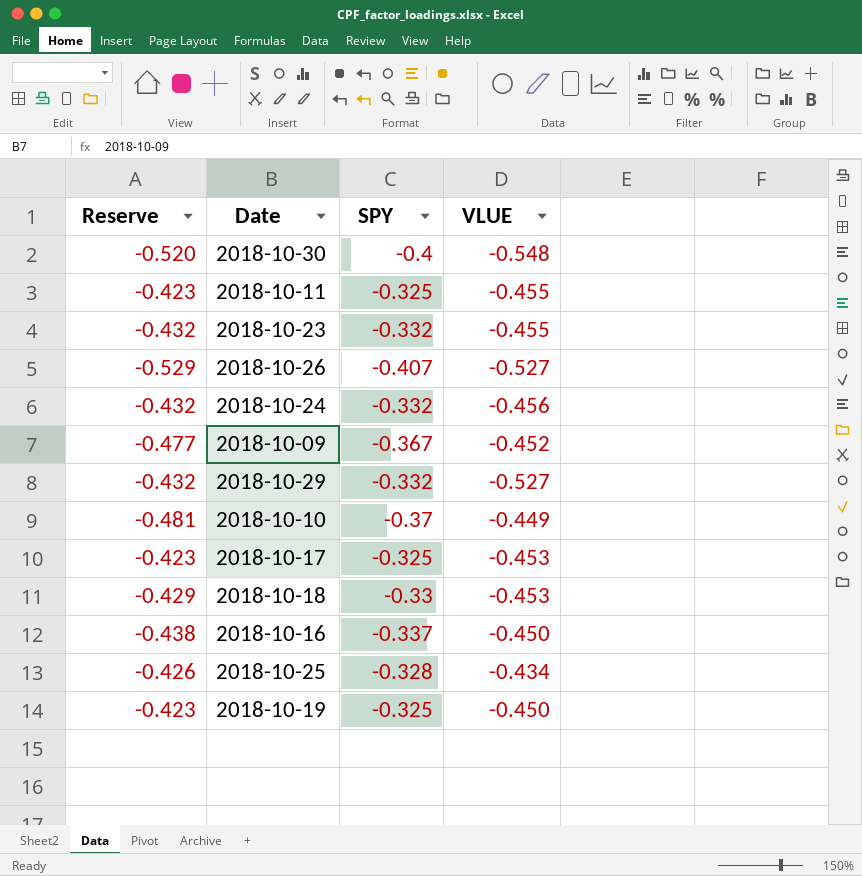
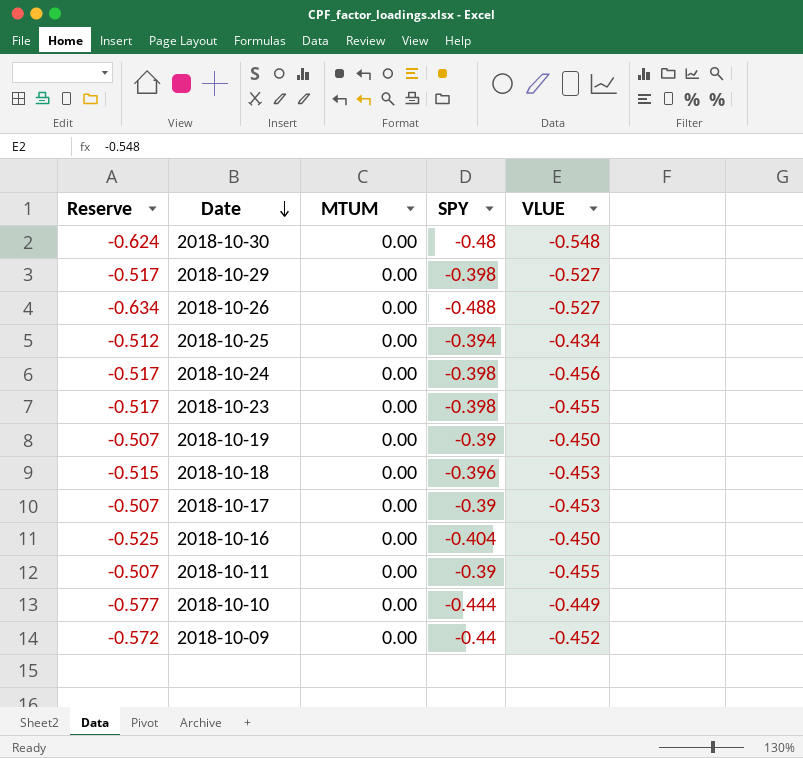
row order: none -> Date descending
column MTUM | position: none -> 3
2018-10-30 | Reserve: -0.520 -> -0.624
2018-10-30 | SPY: -0.4 -> -0.48
2018-10-29 | Reserve: -0.432 -> -0.517
2018-10-29 | SPY: -0.332 -> -0.398
2018-10-26 | Reserve: -0.529 -> -0.634
2018-10-26 | SPY: -0.407 -> -0.488
2018-10-25 | Reserve: -0.426 -> -0.512
2018-10-25 | SPY: -0.328 -> -0.394
2018-10-24 | Reserve: -0.432 -> -0.517
2018-10-24 | SPY: -0.332 -> -0.398
2018-10-23 | Reserve: -0.432 -> -0.517
2018-10-23 | SPY: -0.332 -> -0.398
2018-10-19 | Reserve: -0.423 -> -0.507
2018-10-19 | SPY: -0.325 -> -0.39
2018-10-18 | Reserve: -0.429 -> -0.515
2018-10-18 | SPY: -0.33 -> -0.396
2018-10-17 | Reserve: -0.423 -> -0.507
2018-10-17 | SPY: -0.325 -> -0.39
2018-10-16 | Reserve: -0.438 -> -0.525
2018-10-16 | SPY: -0.337 -> -0.404
2018-10-11 | Reserve: -0.423 -> -0.507
2018-10-11 | SPY: -0.325 -> -0.39
2018-10-10 | Reserve: -0.481 -> -0.577
2018-10-10 | SPY: -0.37 -> -0.444
2018-10-09 | Reserve: -0.477 -> -0.572
2018-10-09 | SPY: -0.367 -> -0.44

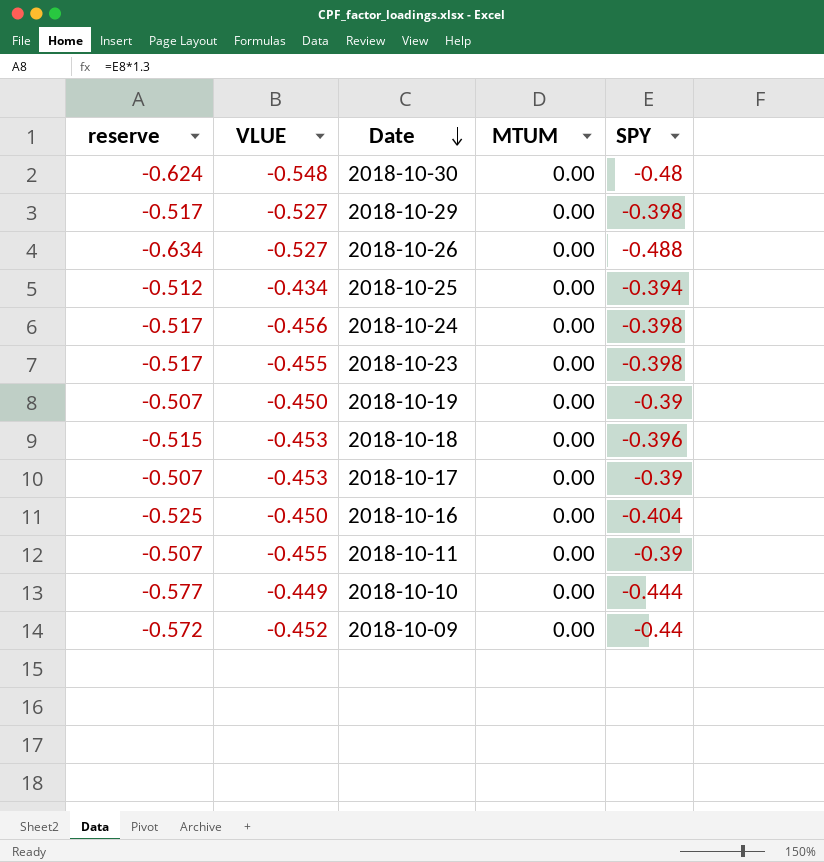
column name: Reserve -> reserve
column VLUE | position: 5 -> 2

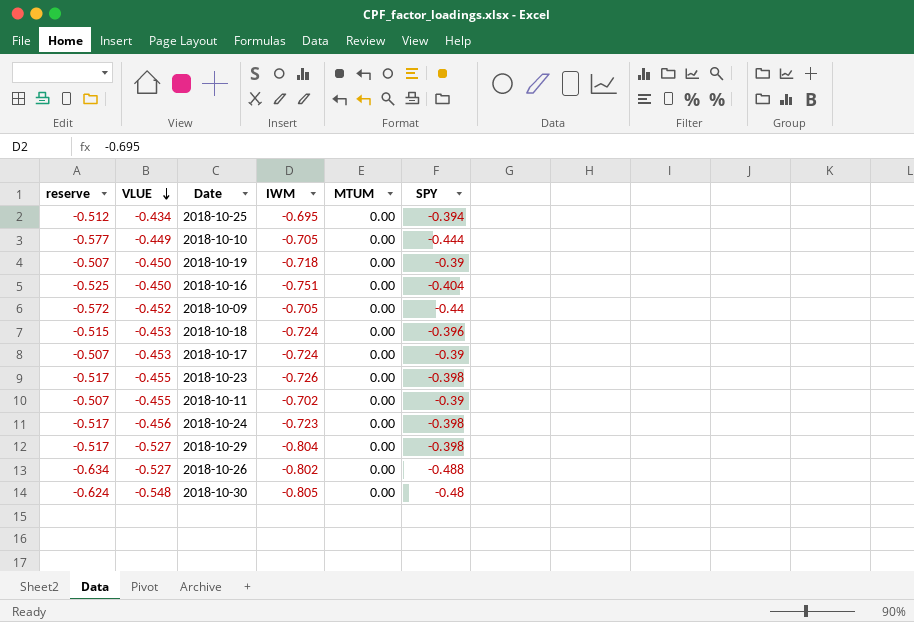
row order: Date descending -> VLUE descending
column IWM | position: none -> 4

